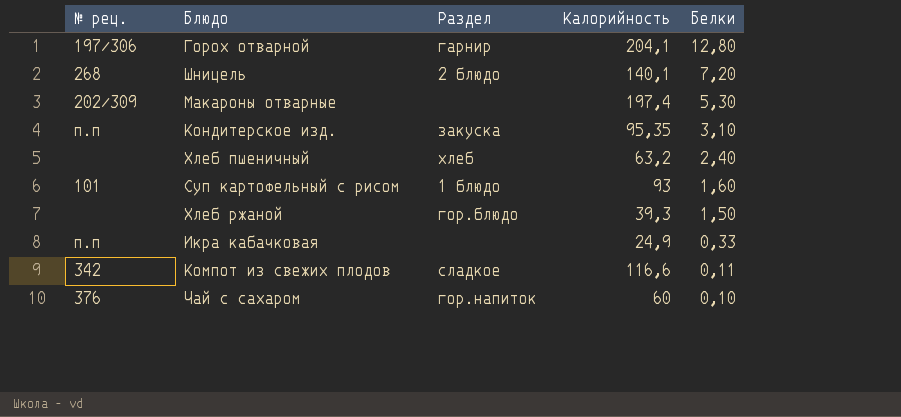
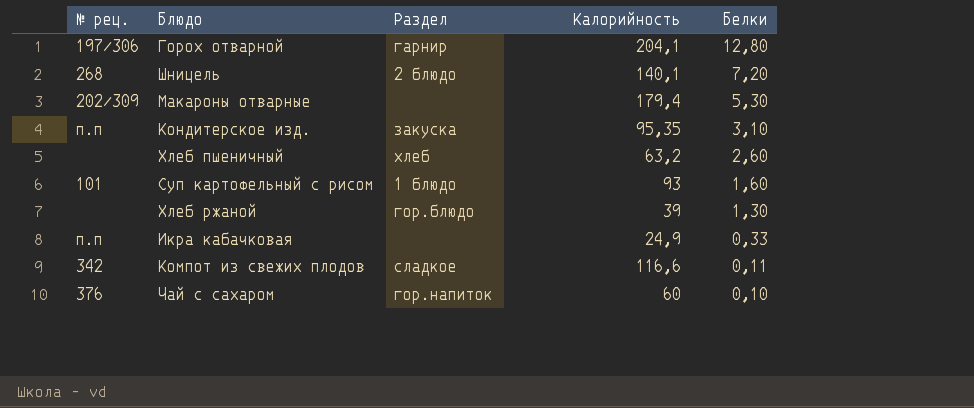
Макароны отварные | Калорийность: 197,4 -> 179,4
Хлеб пшеничный | Белки: 2,40 -> 2,60
Хлеб ржаной | Калорийность: 39,3 -> 39
Хлеб ржаной | Белки: 1,50 -> 1,30

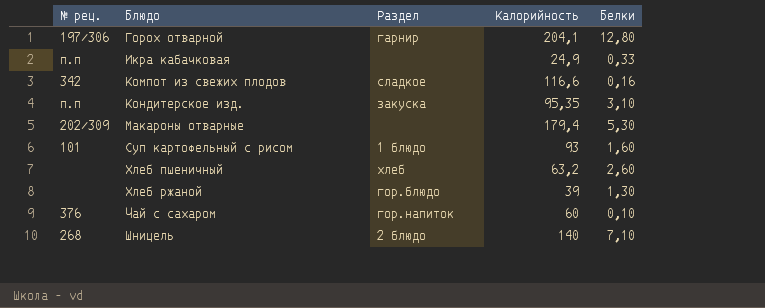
row order: Белки descending -> Блюдо ascending
Компот из свежих плодов | Белки: 0,11 -> 0,16
Шницель | Калорийность: 140,1 -> 140
Шницель | Белки: 7,20 -> 7,10

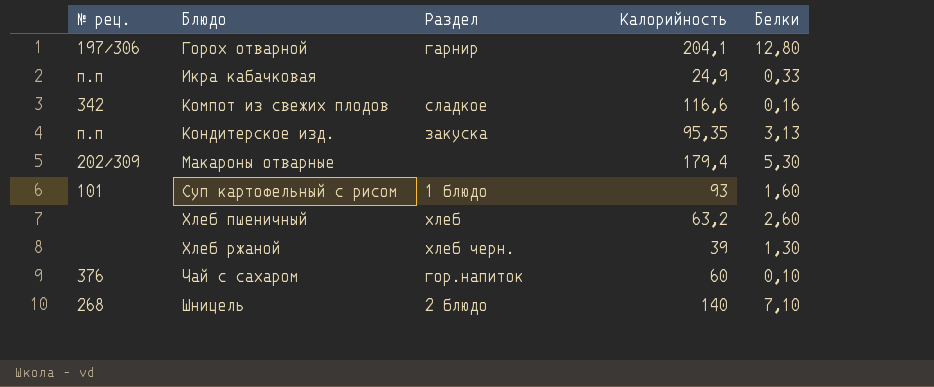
Кондитерское изд. | Белки: 3,10 -> 3,13
Хлеб ржаной | Раздел: гор.блюдо -> хлеб черн.

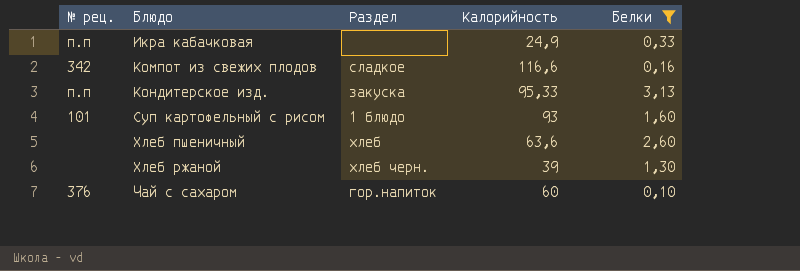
filter: none -> Белки <= 3,13
Кондитерское изд. | Калорийность: 95,35 -> 95,33
Хлеб пшеничный | Калорийность: 63,2 -> 63,6

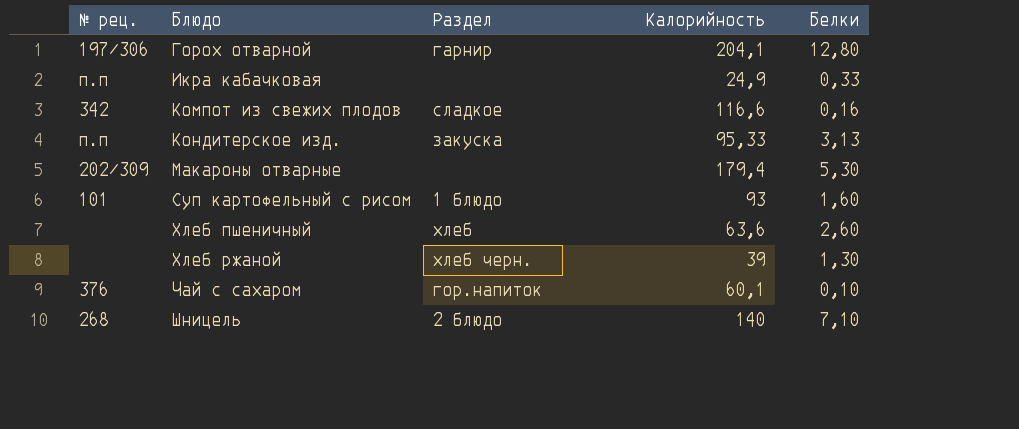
filter: Белки <= 3,13 -> none
Чай с сахаром | Калорийность: 60 -> 60,1

